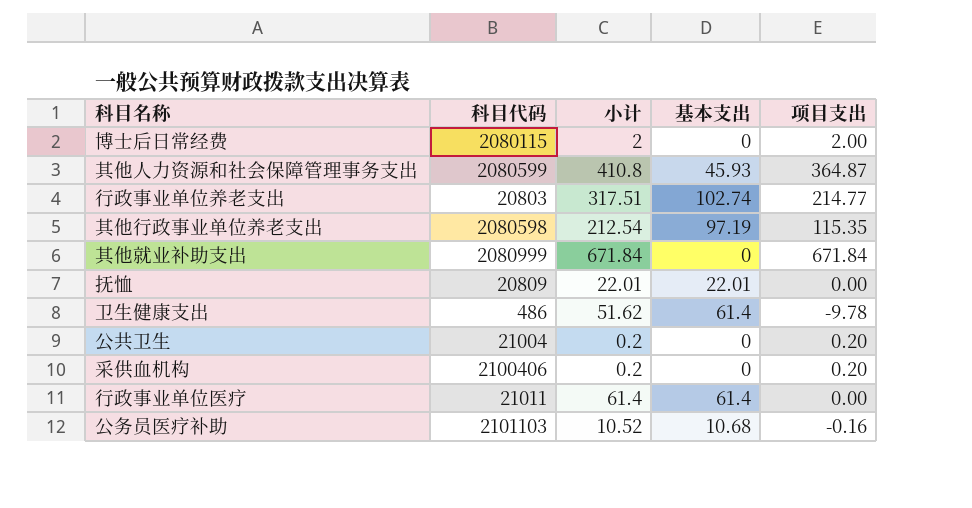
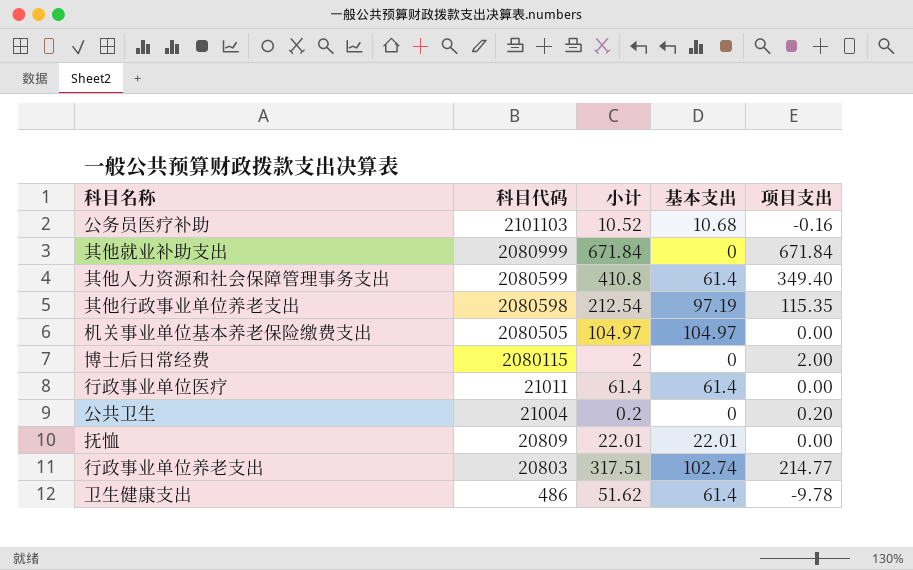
row order: none -> 科目代码 descending
row 采供血机构: 2100406 | 0.2 | 0 | 0.20 -> none
其他人力资源和社会保障管理事务支出 | 基本支出: 45.93 -> 61.4
其他人力资源和社会保障管理事务支出 | 项目支出: 364.87 -> 349.40
row 机关事业单位基本养老保险缴费支出: none -> 2080505 | 104.97 | 104.97 | 0.00

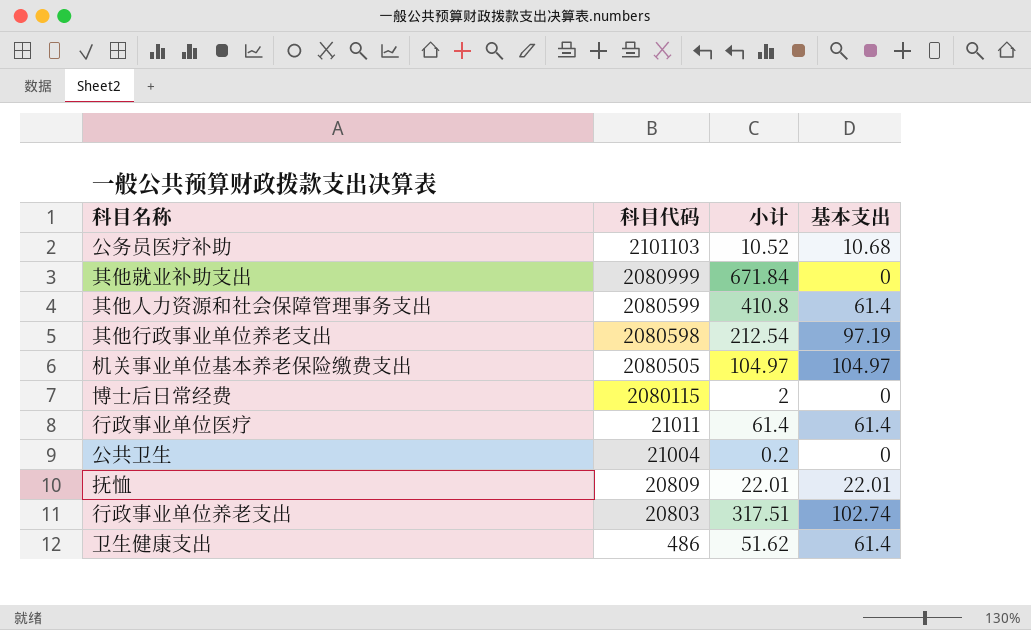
column 项目支出 | formula: [小计] - [基本支出] -> none

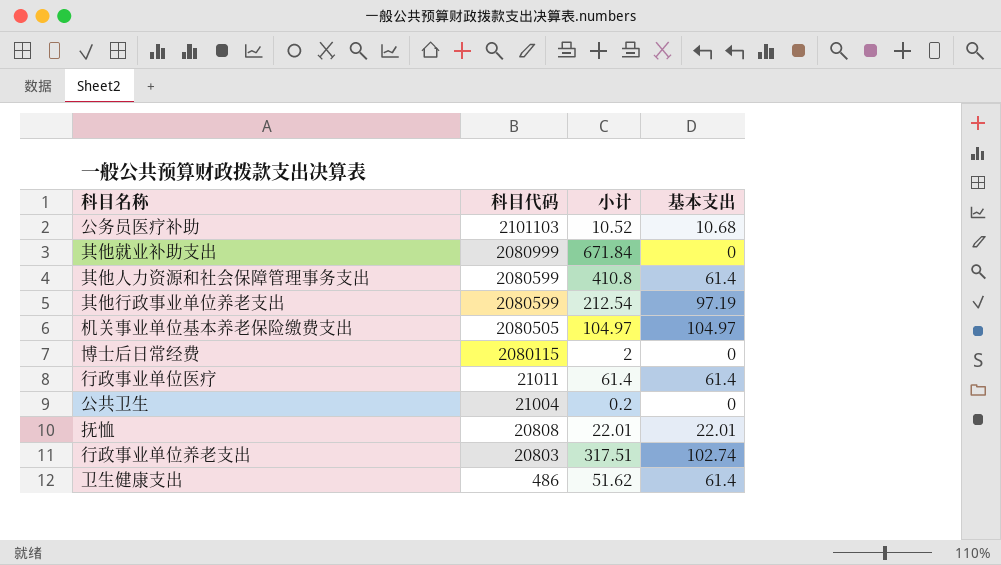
其他行政事业单位养老支出 | 科目代码: 2080598 -> 2080599
抚恤 | 科目代码: 20809 -> 20808

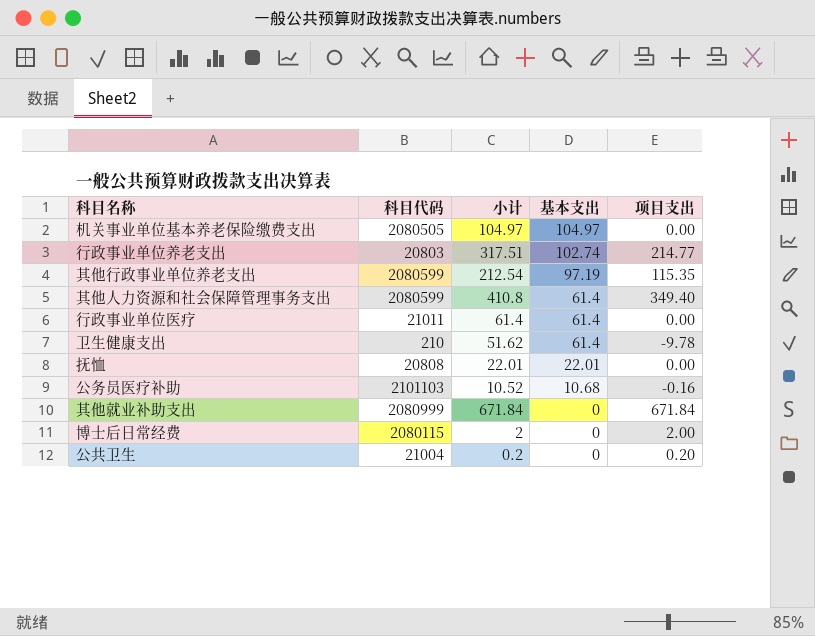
row order: 科目代码 descending -> 基本支出 descending
column 项目支出 | formula: none -> [小计] - [基本支出]
卫生健康支出 | 科目代码: 486 -> 210

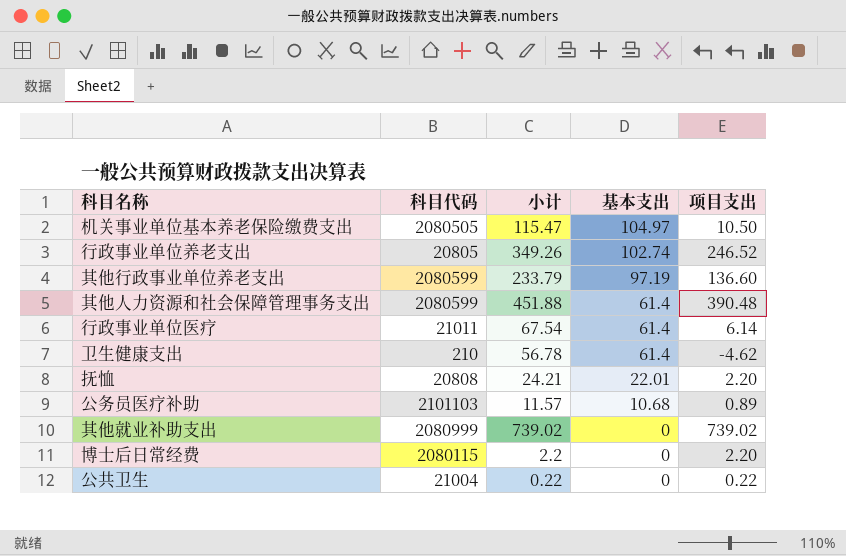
机关事业单位基本养老保险缴费支出 | 小计: 104.97 -> 115.47
机关事业单位基本养老保险缴费支出 | 项目支出: 0.00 -> 10.50
行政事业单位养老支出 | 科目代码: 20803 -> 20805
行政事业单位养老支出 | 小计: 317.51 -> 349.26
行政事业单位养老支出 | 项目支出: 214.77 -> 246.52
其他行政事业单位养老支出 | 小计: 212.54 -> 233.79
其他行政事业单位养老支出 | 项目支出: 115.35 -> 136.60
其他人力资源和社会保障管理事务支出 | 小计: 410.8 -> 451.88
其他人力资源和社会保障管理事务支出 | 项目支出: 349.40 -> 390.48
行政事业单位医疗 | 小计: 61.4 -> 67.54
行政事业单位医疗 | 项目支出: 0.00 -> 6.14
卫生健康支出 | 小计: 51.62 -> 56.78
卫生健康支出 | 项目支出: -9.78 -> -4.62
抚恤 | 小计: 22.01 -> 24.21
抚恤 | 项目支出: 0.00 -> 2.20
公务员医疗补助 | 小计: 10.52 -> 11.57
公务员医疗补助 | 项目支出: -0.16 -> 0.89
其他就业补助支出 | 小计: 671.84 -> 739.02
其他就业补助支出 | 项目支出: 671.84 -> 739.02
博士后日常经费 | 小计: 2 -> 2.2
博士后日常经费 | 项目支出: 2.00 -> 2.20
公共卫生 | 小计: 0.2 -> 0.22
公共卫生 | 项目支出: 0.20 -> 0.22

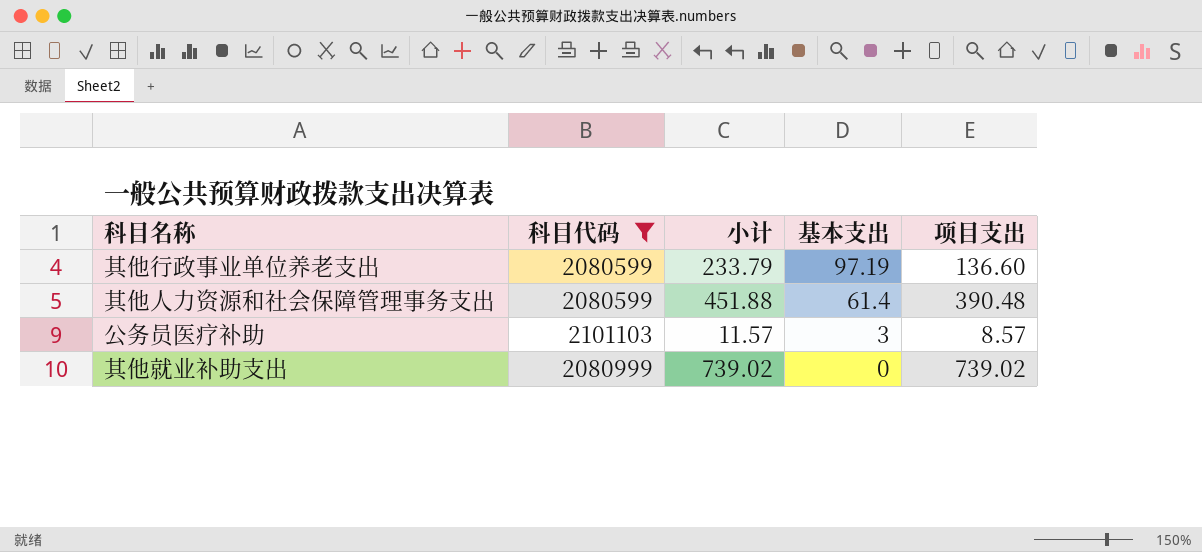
filter: none -> 科目代码 >= 2080599
公务员医疗补助 | 基本支出: 10.68 -> 3
公务员医疗补助 | 项目支出: 0.89 -> 8.57

